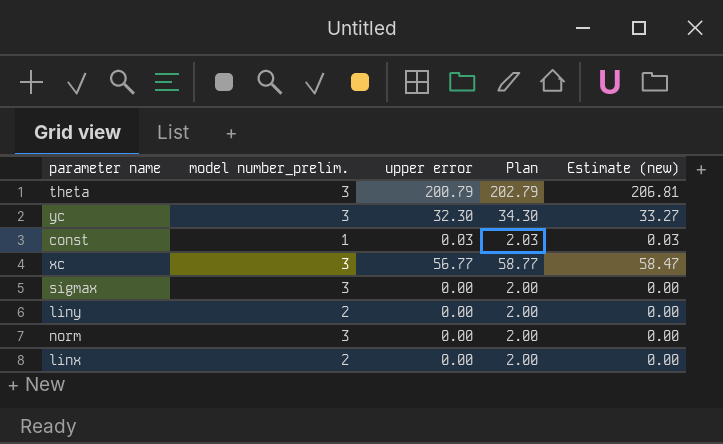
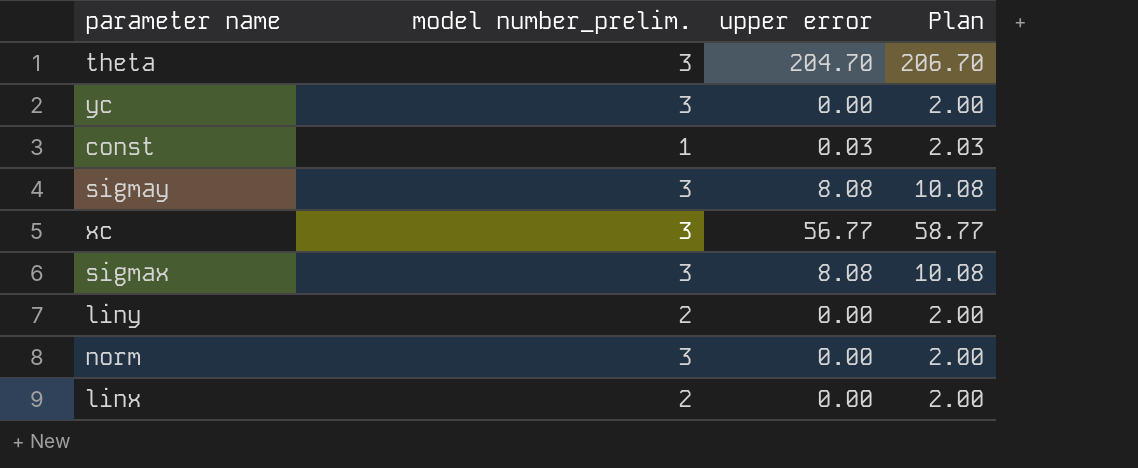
column Estimate (new) | formula: [upper error] * 1.03 -> none
theta | upper error: 200.79 -> 204.70
theta | Plan: 202.79 -> 206.70
yc | upper error: 32.30 -> 0.00
yc | Plan: 34.30 -> 2.00
row sigmay: none -> 3 | 8.08 | 10.08
sigmax | upper error: 0.00 -> 8.08
sigmax | Plan: 2.00 -> 10.08

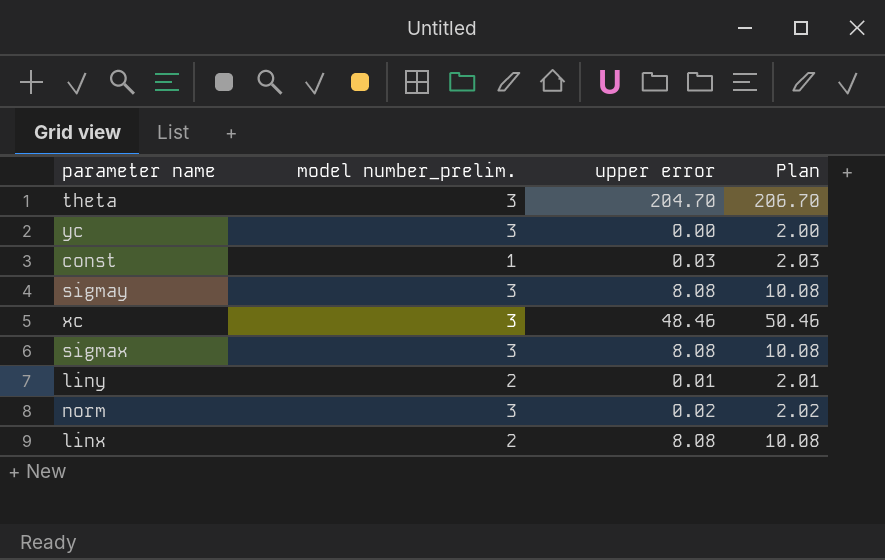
xc | upper error: 56.77 -> 48.46
xc | Plan: 58.77 -> 50.46
liny | upper error: 0.00 -> 0.01
liny | Plan: 2.00 -> 2.01
norm | upper error: 0.00 -> 0.02
norm | Plan: 2.00 -> 2.02
linx | upper error: 0.00 -> 8.08
linx | Plan: 2.00 -> 10.08

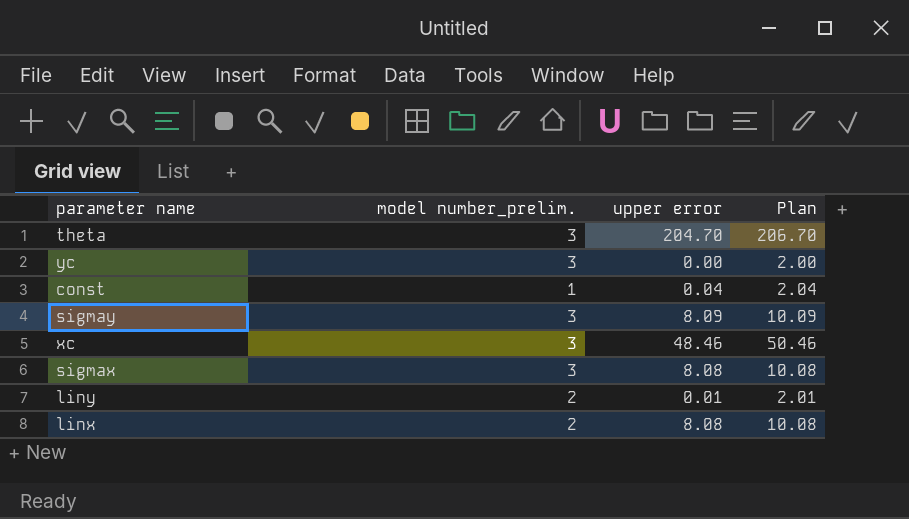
row norm: 3 | 0.02 | 2.02 -> none
const | upper error: 0.03 -> 0.04
const | Plan: 2.03 -> 2.04
sigmay | upper error: 8.08 -> 8.09
sigmay | Plan: 10.08 -> 10.09

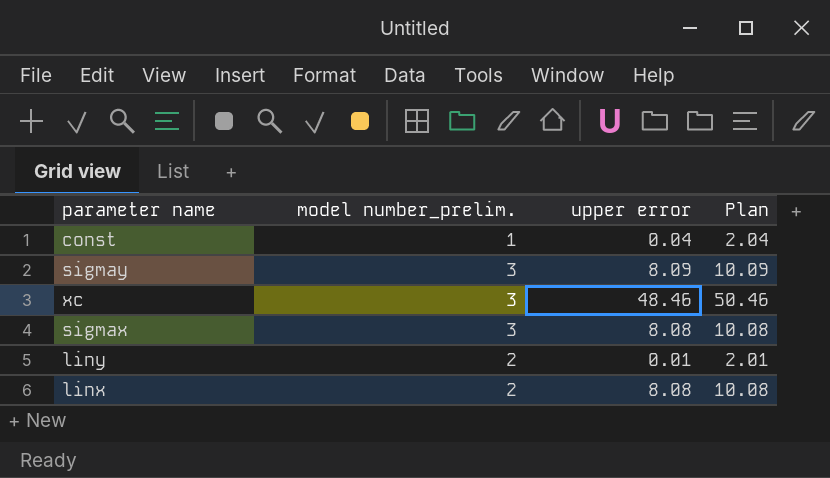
row theta: 3 | 204.70 | 206.70 -> none
row yc: 3 | 0.00 | 2.00 -> none

